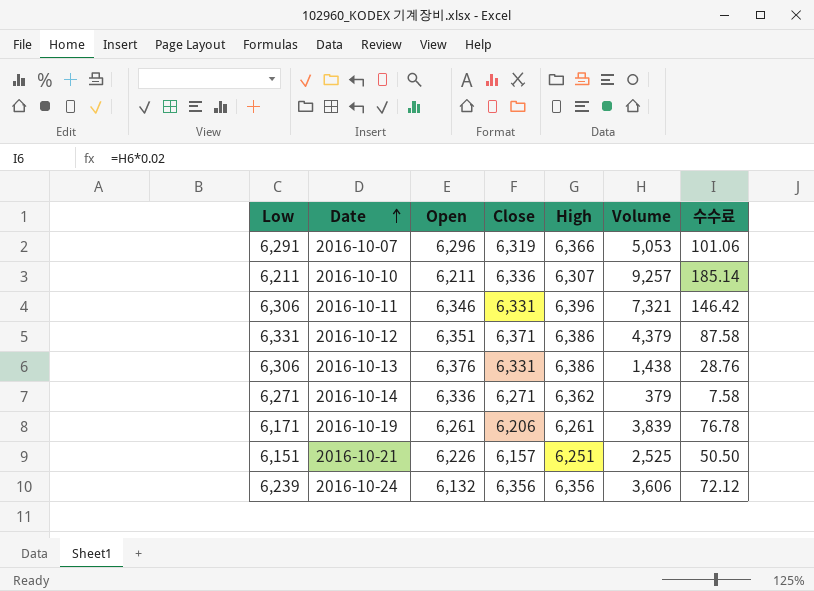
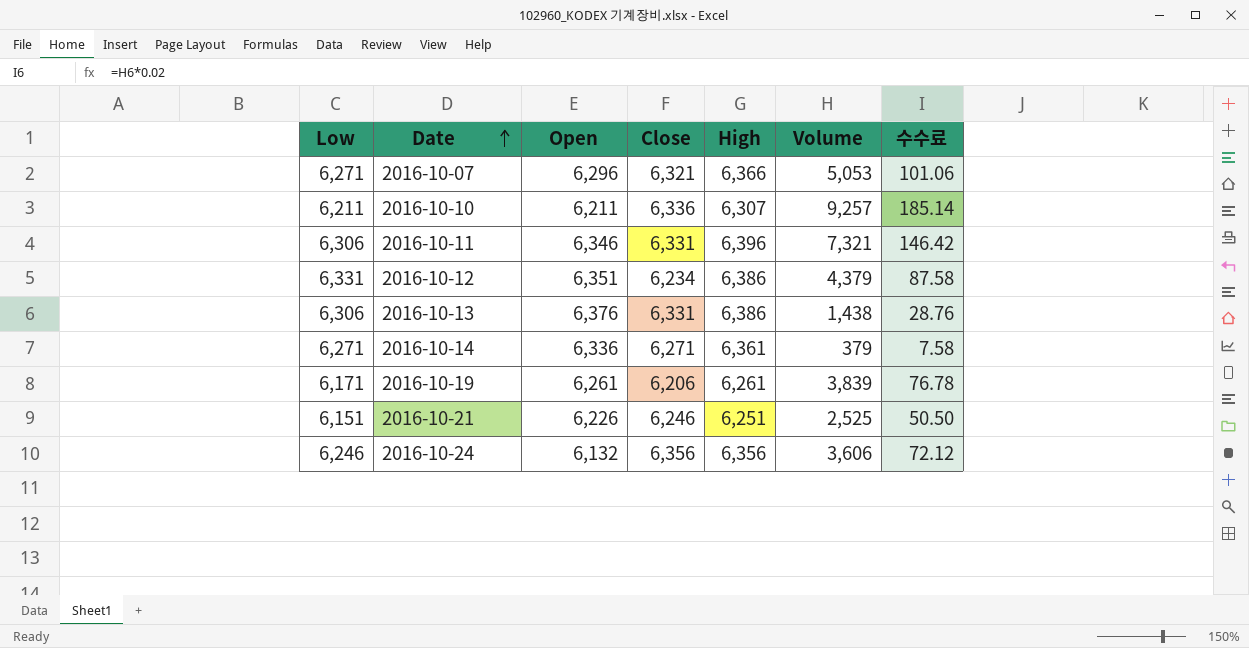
2016-10-07 | Low: 6,291 -> 6,271
2016-10-07 | Close: 6,319 -> 6,321
2016-10-12 | Close: 6,371 -> 6,234
2016-10-14 | High: 6,362 -> 6,361
2016-10-21 | Close: 6,157 -> 6,246
2016-10-24 | Low: 6,239 -> 6,246

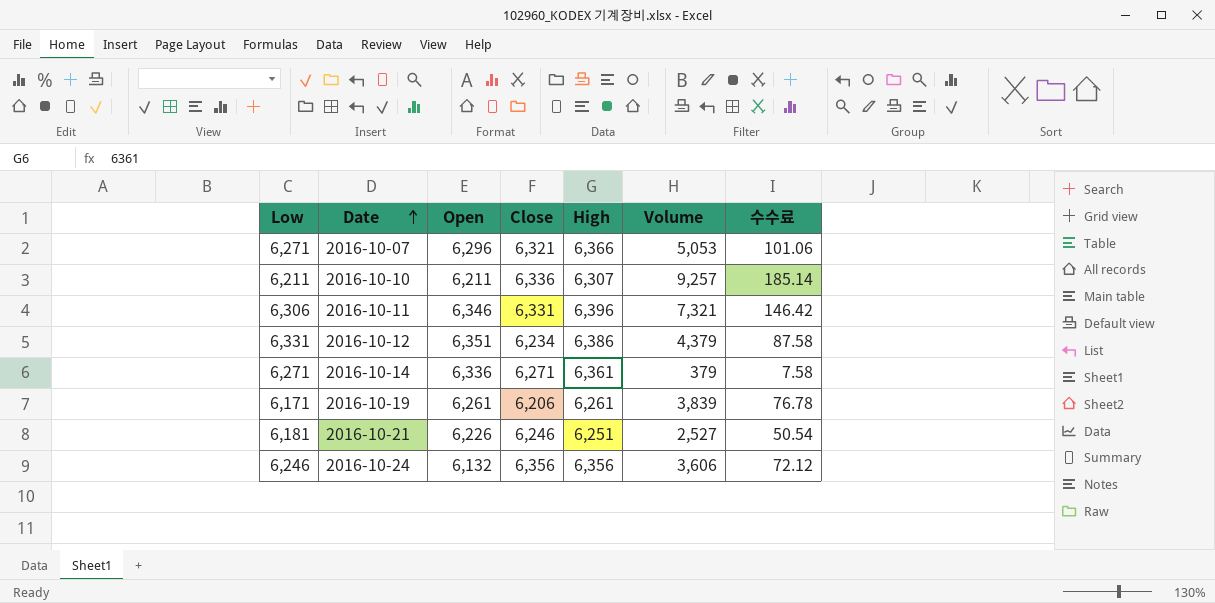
row 2016-10-13: 6,306 | 6,376 | 6,331 | 6,386 | 1,438 | 28.76 -> none
2016-10-21 | Low: 6,151 -> 6,181
2016-10-21 | Volume: 2,525 -> 2,527
2016-10-21 | 수수료: 50.50 -> 50.54

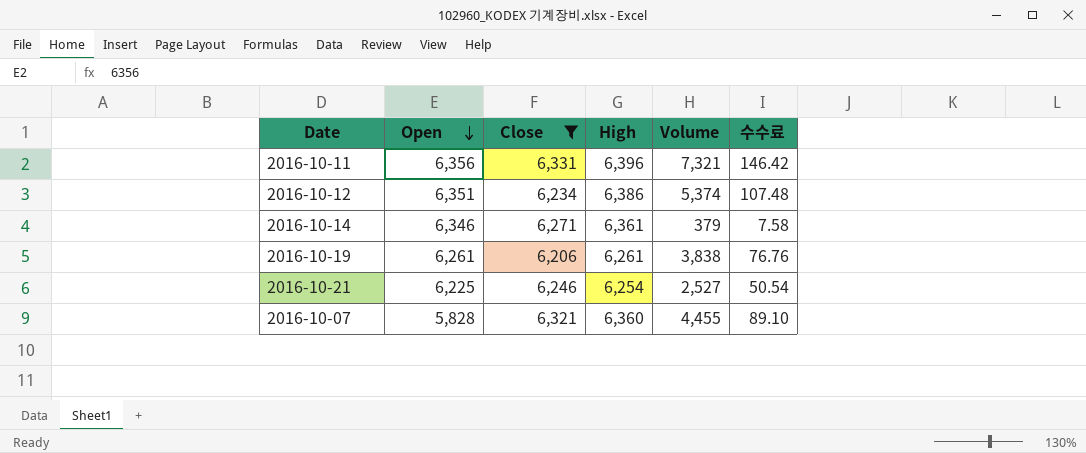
filter: none -> Close <= 6,331
row order: Date ascending -> Open descending
column Low | position: 1 -> none
2016-10-11 | Open: 6,346 -> 6,356
2016-10-12 | Volume: 4,379 -> 5,374
2016-10-12 | 수수료: 87.58 -> 107.48
2016-10-14 | Open: 6,336 -> 6,346
2016-10-19 | Volume: 3,839 -> 3,838
2016-10-19 | 수수료: 76.78 -> 76.76
2016-10-21 | Open: 6,226 -> 6,225
2016-10-21 | High: 6,251 -> 6,254
2016-10-07 | Open: 6,296 -> 5,828
2016-10-07 | High: 6,366 -> 6,360
2016-10-07 | Volume: 5,053 -> 4,455
2016-10-07 | 수수료: 101.06 -> 89.10

